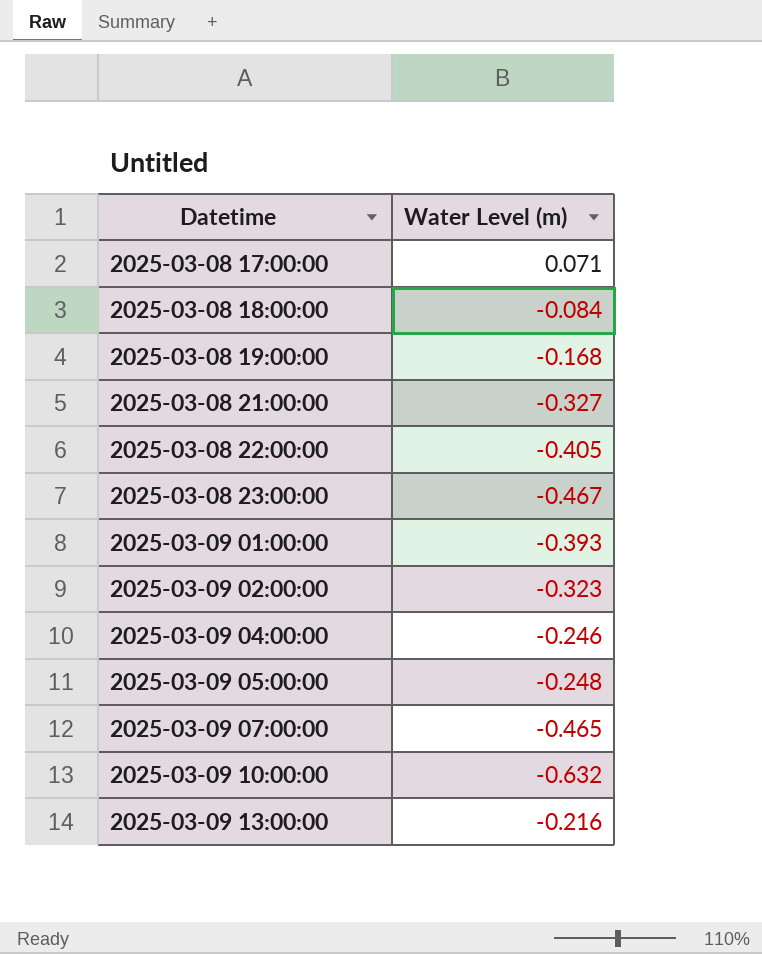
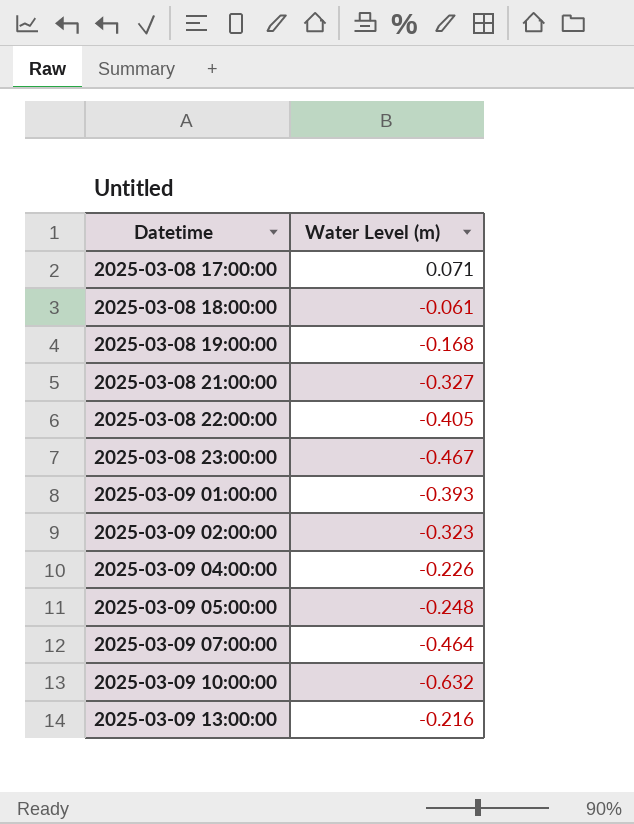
2025-03-08 18:00:00 | Water Level (m): -0.084 -> -0.061
2025-03-09 04:00:00 | Water Level (m): -0.246 -> -0.226
2025-03-09 07:00:00 | Water Level (m): -0.465 -> -0.464

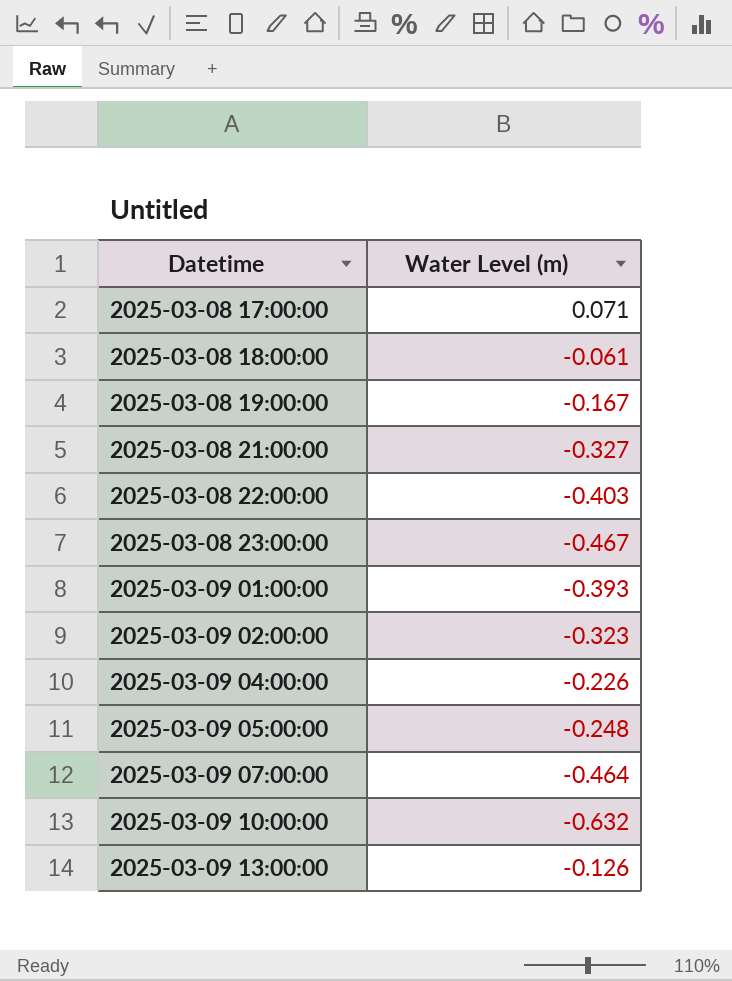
2025-03-08 19:00:00 | Water Level (m): -0.168 -> -0.167
2025-03-08 22:00:00 | Water Level (m): -0.405 -> -0.403
2025-03-09 13:00:00 | Water Level (m): -0.216 -> -0.126

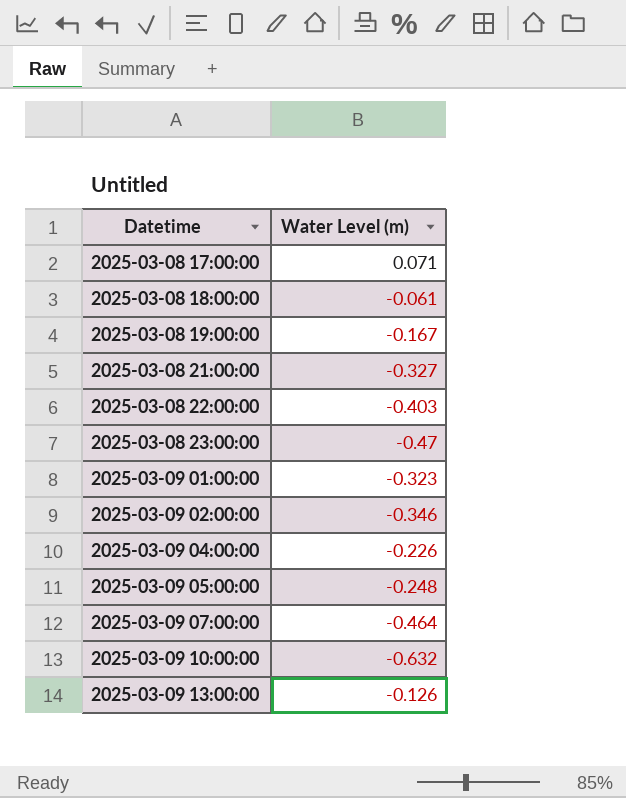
2025-03-08 23:00:00 | Water Level (m): -0.467 -> -0.47
2025-03-09 01:00:00 | Water Level (m): -0.393 -> -0.323
2025-03-09 02:00:00 | Water Level (m): -0.323 -> -0.346

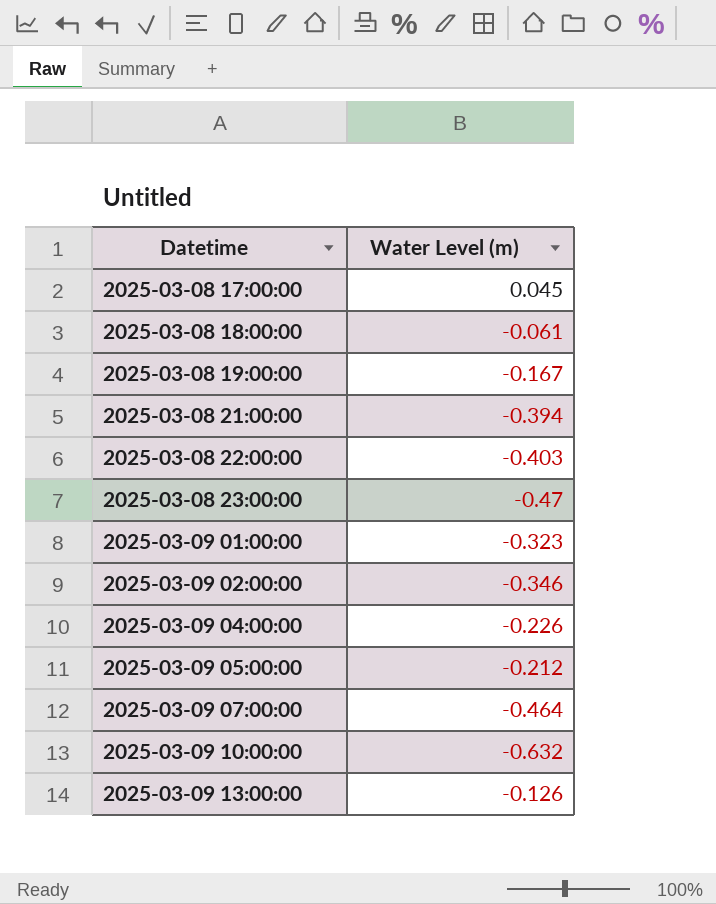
2025-03-08 17:00:00 | Water Level (m): 0.071 -> 0.045
2025-03-08 21:00:00 | Water Level (m): -0.327 -> -0.394
2025-03-09 05:00:00 | Water Level (m): -0.248 -> -0.212

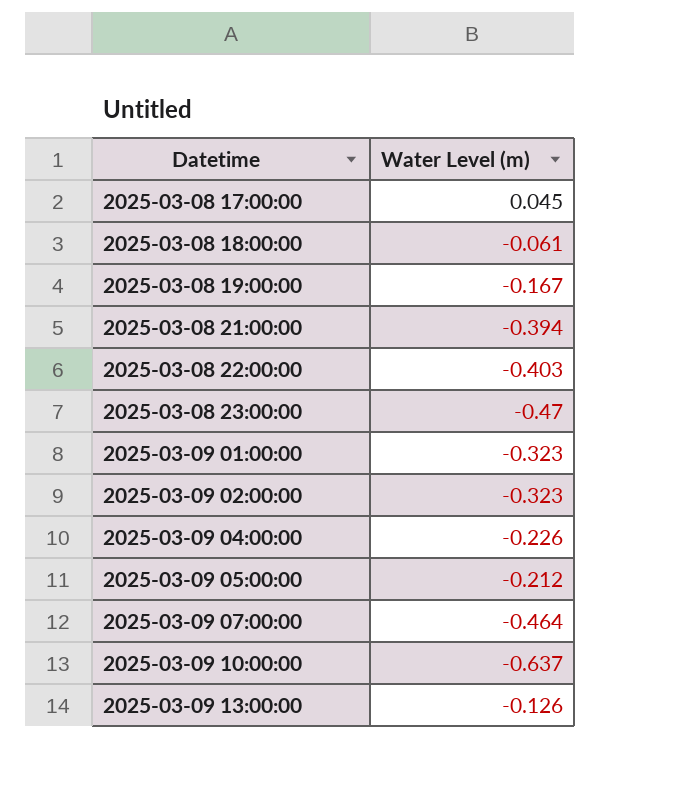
2025-03-09 02:00:00 | Water Level (m): -0.346 -> -0.323
2025-03-09 10:00:00 | Water Level (m): -0.632 -> -0.637

